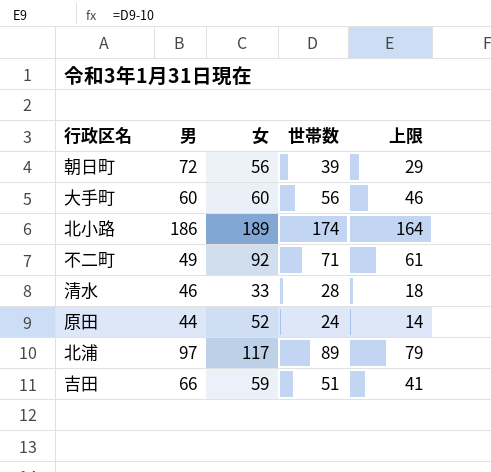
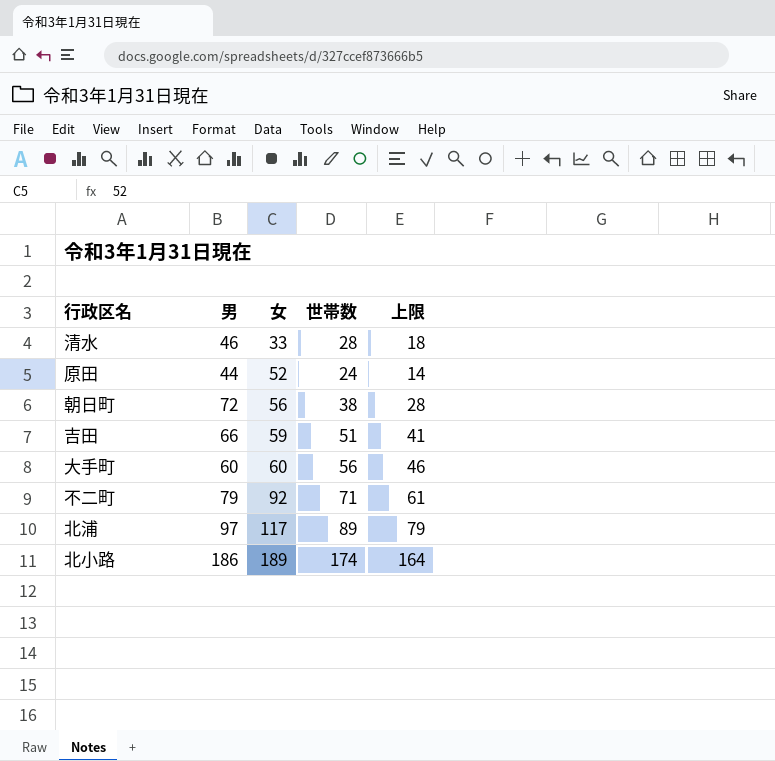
row order: none -> 女 ascending
朝日町 | 世帯数: 39 -> 38
朝日町 | 上限: 29 -> 28
不二町 | 男: 49 -> 79

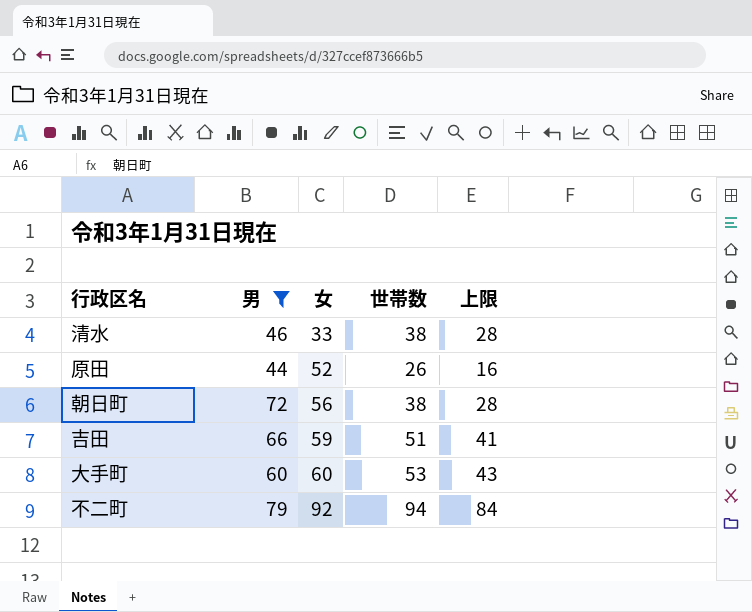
filter: none -> 男 <= 79
清水 | 世帯数: 28 -> 38
清水 | 上限: 18 -> 28
原田 | 世帯数: 24 -> 26
原田 | 上限: 14 -> 16
大手町 | 世帯数: 56 -> 53
大手町 | 上限: 46 -> 43
不二町 | 世帯数: 71 -> 94
不二町 | 上限: 61 -> 84

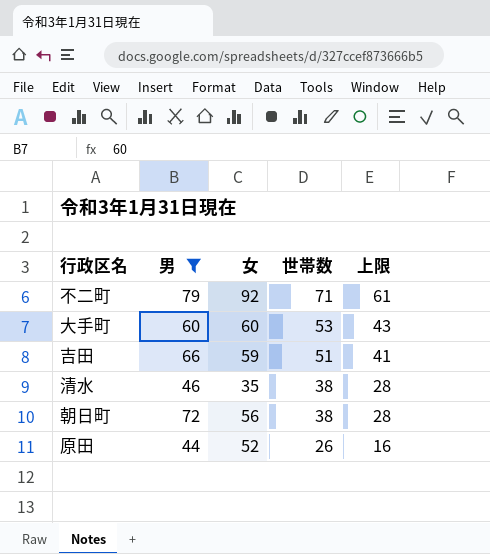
row order: 女 ascending -> 世帯数 descending
不二町 | 世帯数: 94 -> 71
不二町 | 上限: 84 -> 61
清水 | 女: 33 -> 35

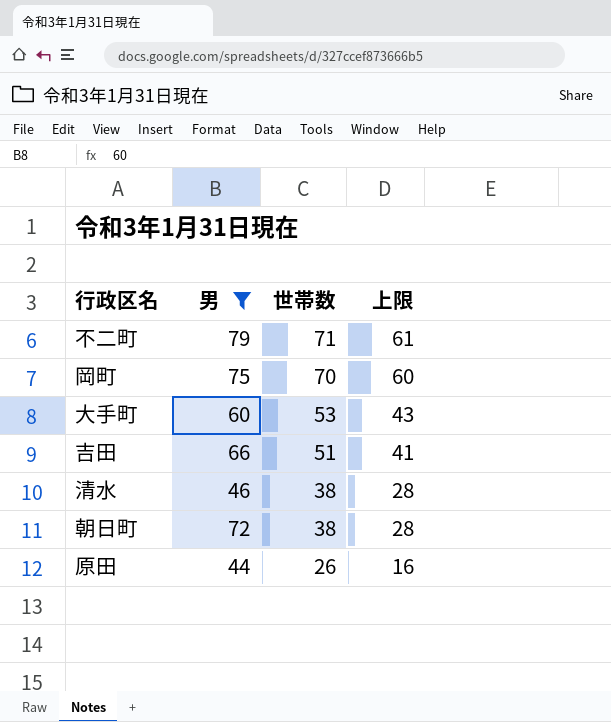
column 女 | position: 3 -> none
row 岡町: none -> 75 | 70 | 60

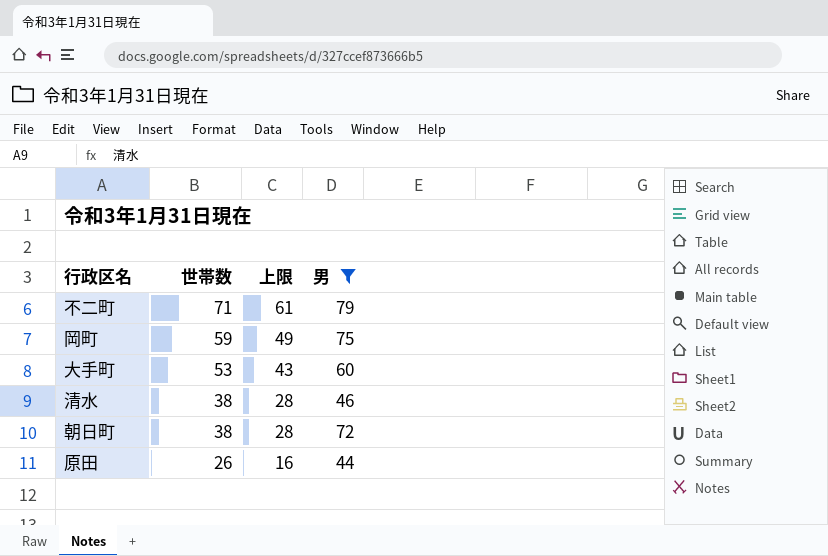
column 男 | position: 2 -> 4
row 吉田: 66 | 51 | 41 -> none
岡町 | 世帯数: 70 -> 59
岡町 | 上限: 60 -> 49

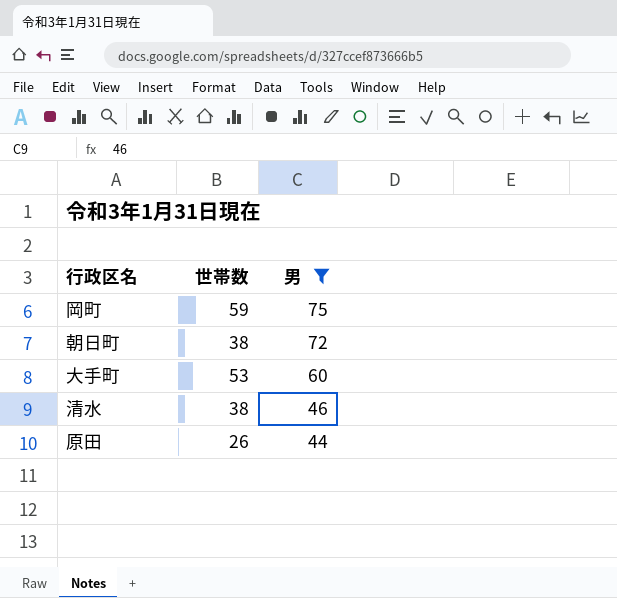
row order: 世帯数 descending -> 男 descending
column 上限 | formula: [世帯数] - 10 -> none
row 不二町: 71 | 61 | 79 -> none

